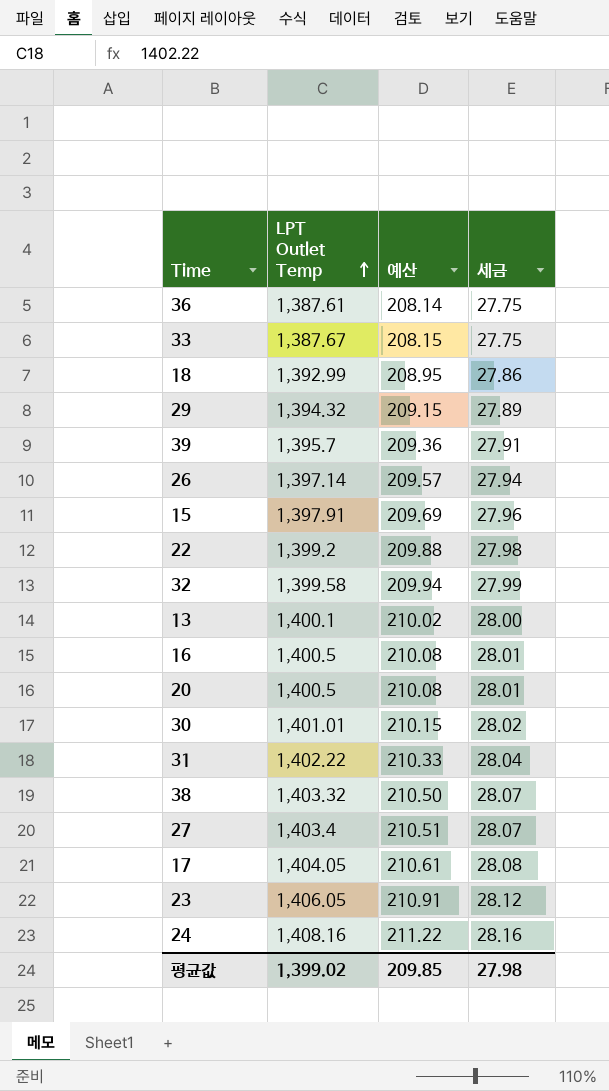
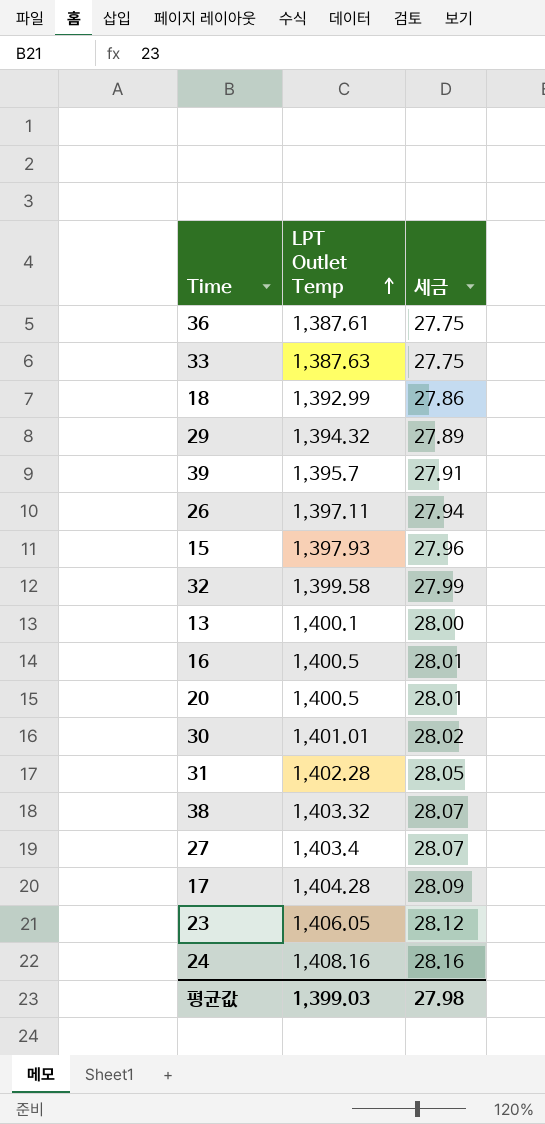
column 예산 | formula: [LPT Outlet Temp] * 0.15 -> none
row 22: 1,399.2 | 209.88 | 27.98 -> none
33 | LPT Outlet Temp: 1,387.67 -> 1,387.63
26 | LPT Outlet Temp: 1,397.14 -> 1,397.11
15 | LPT Outlet Temp: 1,397.91 -> 1,397.93
31 | LPT Outlet Temp: 1,402.22 -> 1,402.28
31 | 세금: 28.04 -> 28.05
17 | LPT Outlet Temp: 1,404.05 -> 1,404.28
17 | 세금: 28.08 -> 28.09
평균값 | LPT Outlet Temp: 1,399.02 -> 1,399.03

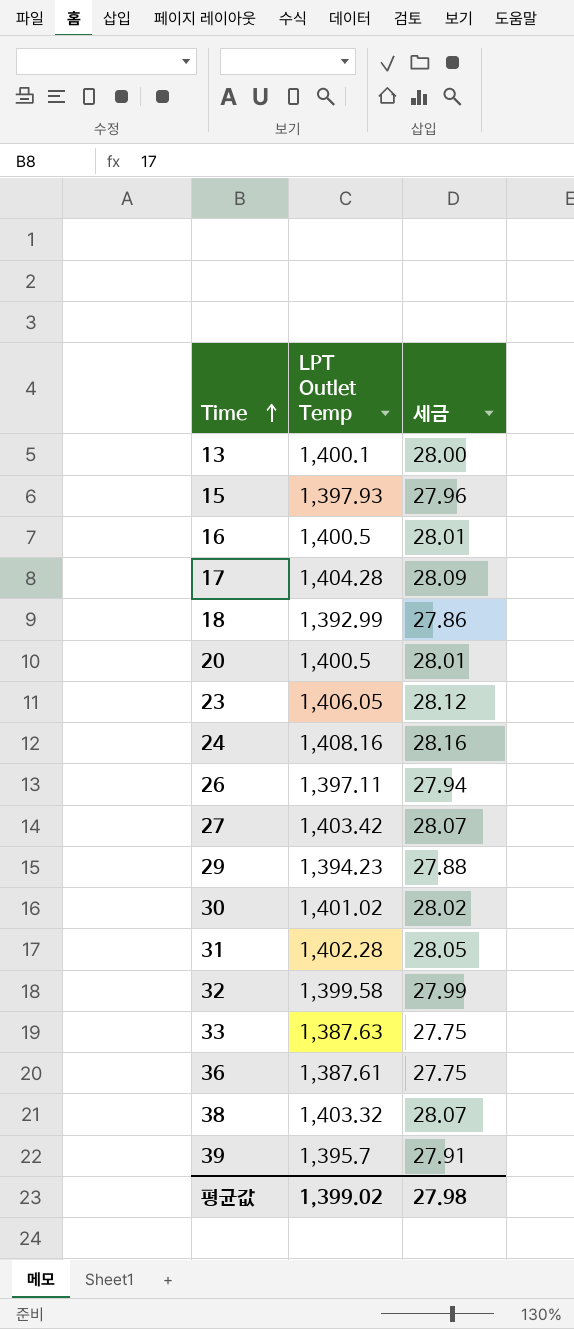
row order: LPT Outlet Temp ascending -> Time ascending
27 | LPT Outlet Temp: 1,403.4 -> 1,403.42
29 | LPT Outlet Temp: 1,394.32 -> 1,394.23
29 | 세금: 27.89 -> 27.88
30 | LPT Outlet Temp: 1,401.01 -> 1,401.02
평균값 | LPT Outlet Temp: 1,399.03 -> 1,399.02

